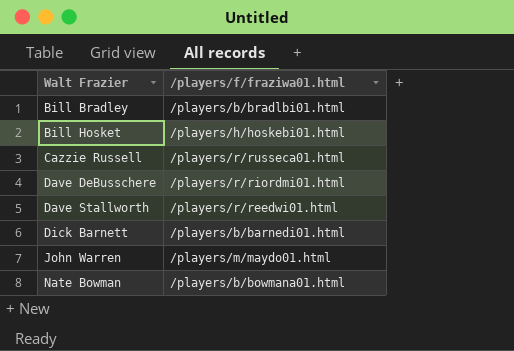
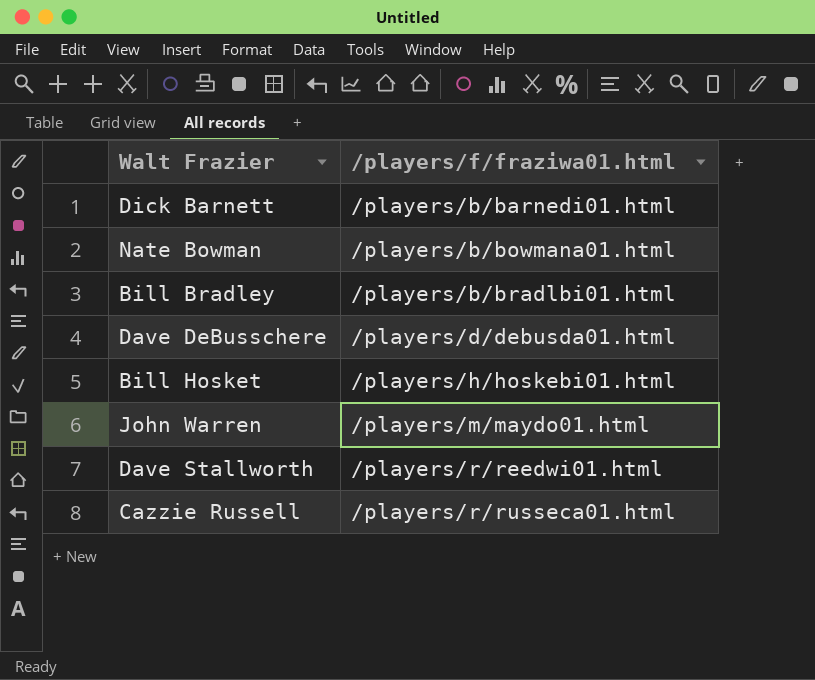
row order: Walt Frazier ascending -> /players/f/fraziwa01.html ascending
Dave DeBusschere | /players/f/fraziwa01.html: /players/r/riordmi01.html -> /players/d/debusda01.html

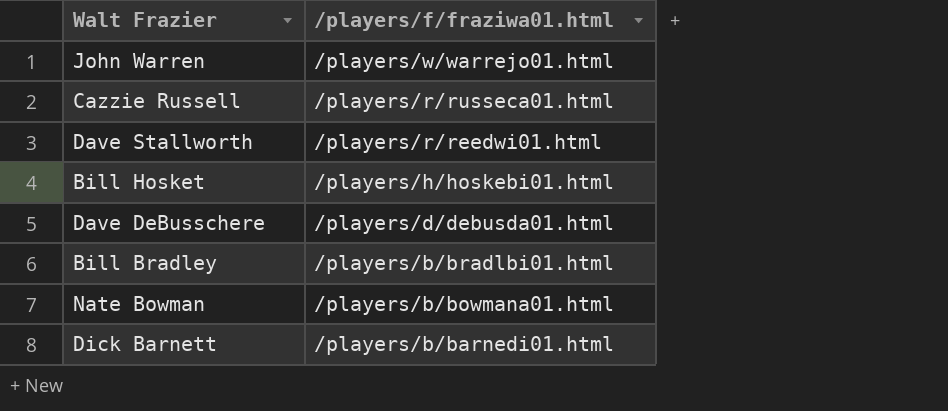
row order: /players/f/fraziwa01.html ascending -> /players/f/fraziwa01.html descending
John Warren | /players/f/fraziwa01.html: /players/m/maydo01.html -> /players/w/warrejo01.html

